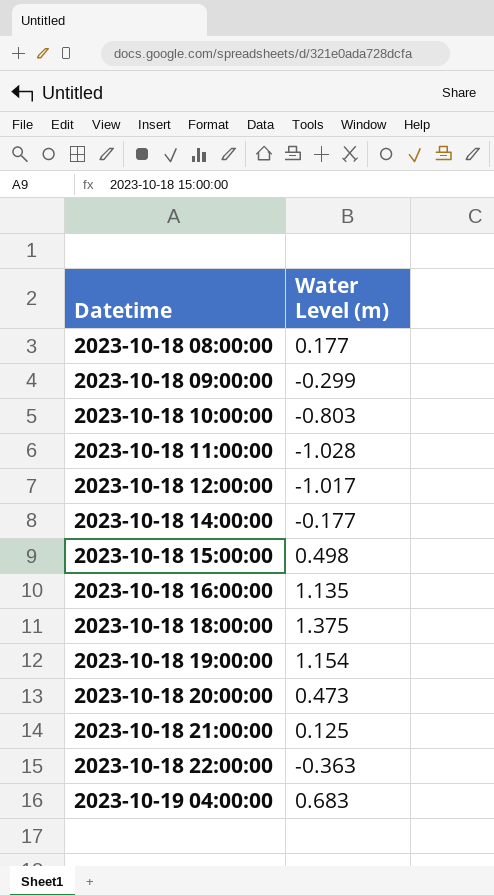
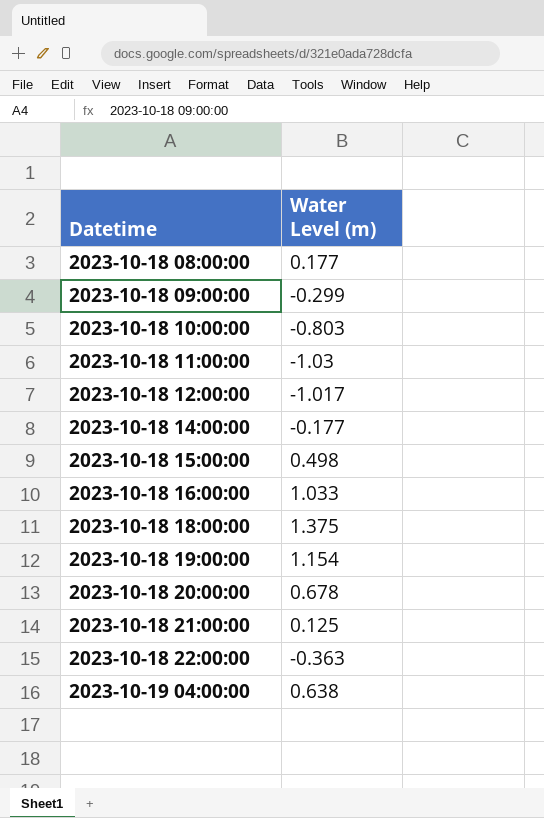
2023-10-18 11:00:00 | Water Level (m): -1.028 -> -1.03
2023-10-18 16:00:00 | Water Level (m): 1.135 -> 1.033
2023-10-18 20:00:00 | Water Level (m): 0.473 -> 0.678
2023-10-19 04:00:00 | Water Level (m): 0.683 -> 0.638

